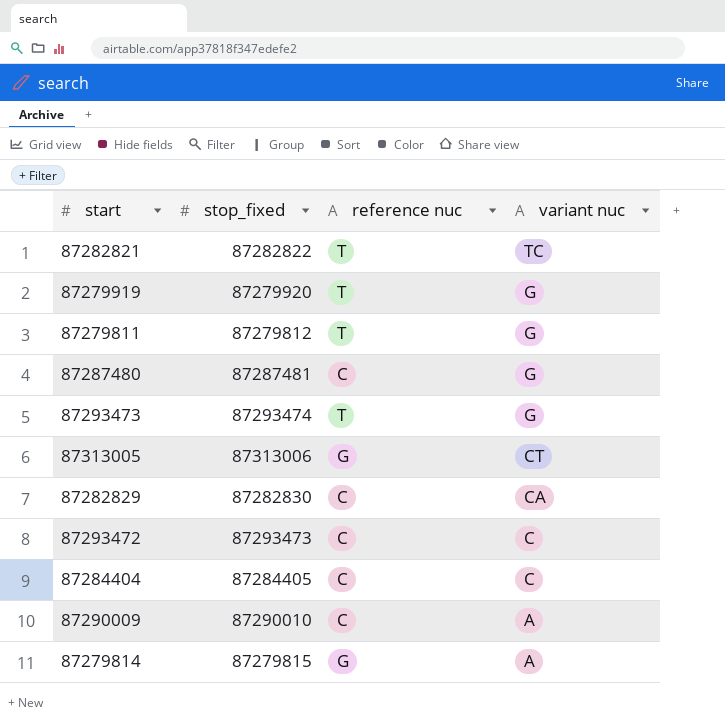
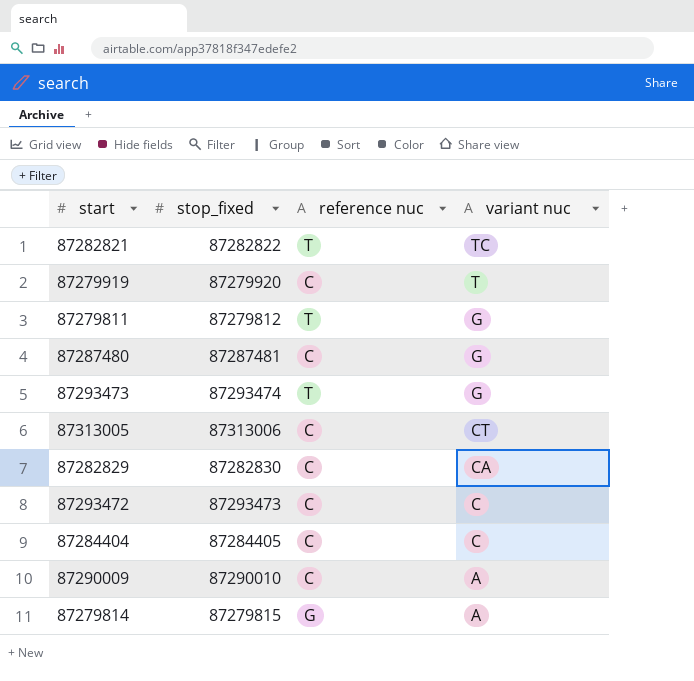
87279919 | reference nuc: T -> C
87279919 | variant nuc: G -> T
87313005 | reference nuc: G -> C

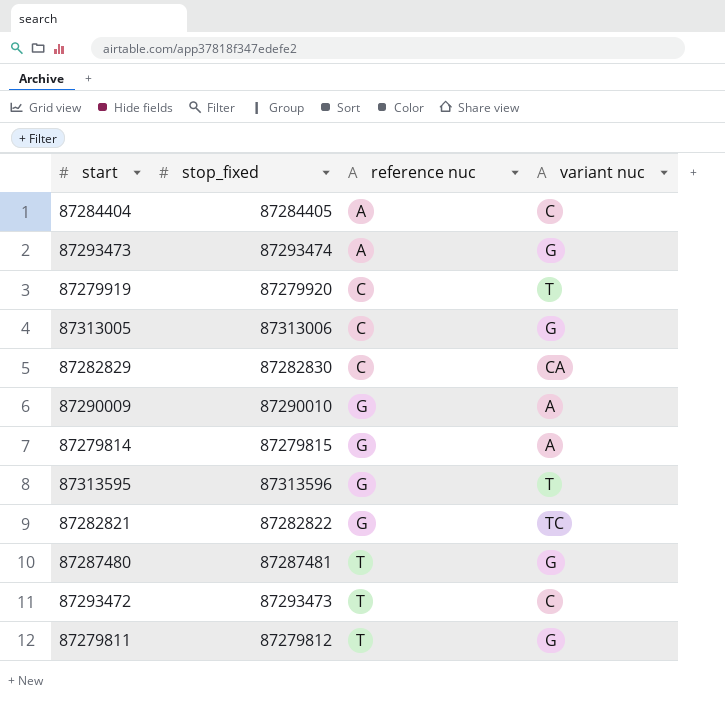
row order: variant nuc descending -> reference nuc ascending
87284404 | reference nuc: C -> A
87293473 | reference nuc: T -> A
87313005 | variant nuc: CT -> G
87290009 | reference nuc: C -> G
row 87313595: none -> 87313596 | G | T
87282821 | reference nuc: T -> G
87287480 | reference nuc: C -> T
87293472 | reference nuc: C -> T

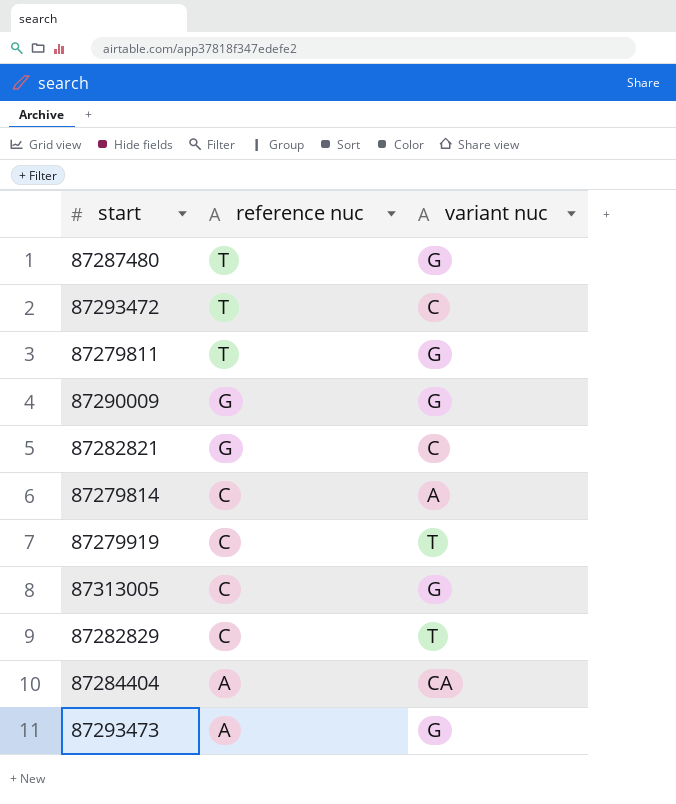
row order: reference nuc ascending -> reference nuc descending
column stop_fixed | position: 2 -> none
row 87313595: 87313596 | G | T -> none
87290009 | variant nuc: A -> G
87282821 | variant nuc: TC -> C
87279814 | reference nuc: G -> C
87282829 | variant nuc: CA -> T
87284404 | variant nuc: C -> CA

